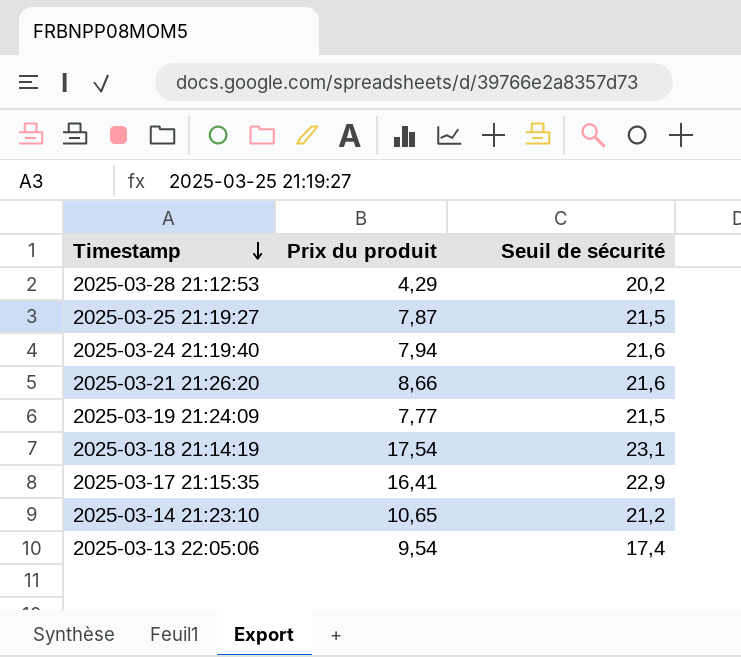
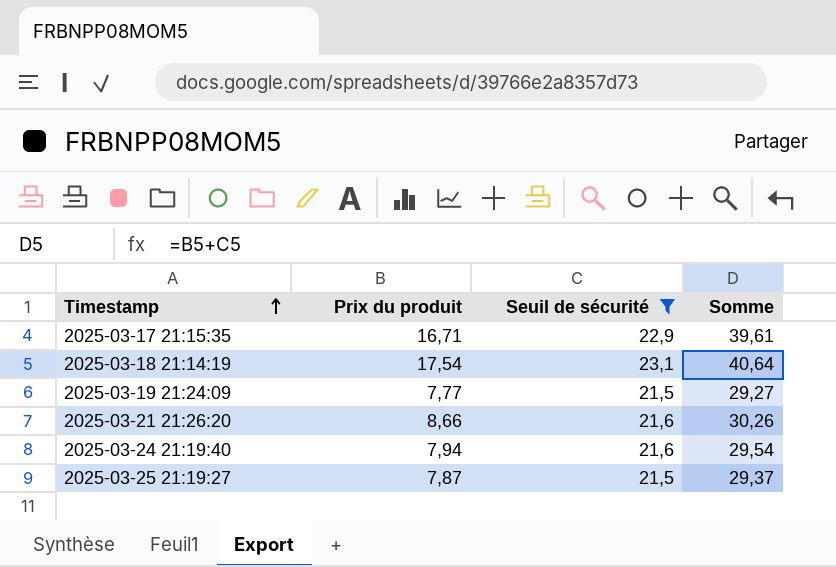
filter: none -> Seuil de sécurité >= 21,5
row order: Timestamp descending -> Timestamp ascending
column Somme | formula: none -> [Prix du produit] + [Seuil de sécurité]
2025-03-17 21:15:35 | Prix du produit: 16,41 -> 16,71

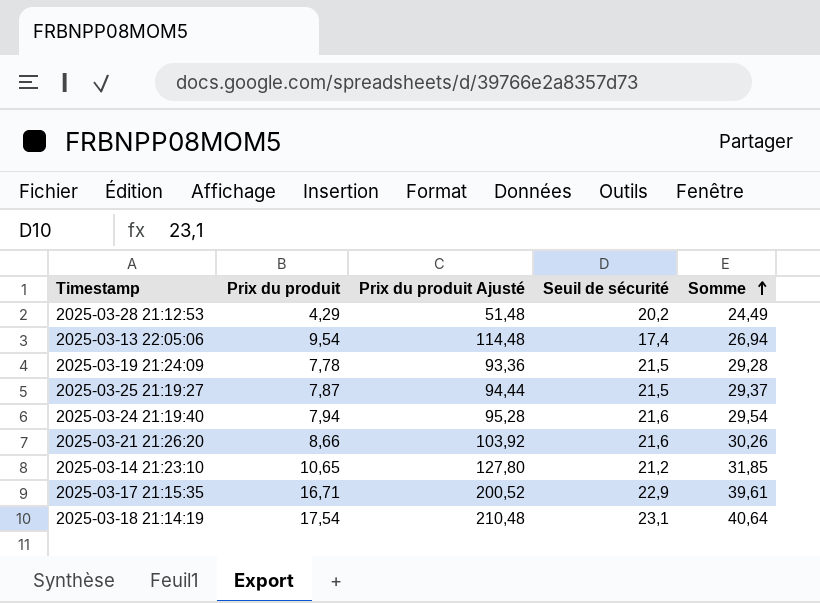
filter: Seuil de sécurité >= 21,5 -> none
row order: Timestamp ascending -> Somme ascending
column Prix du produit Ajusté | formula: none -> [Prix du produit] * 12
2025-03-19 21:24:09 | Prix du produit: 7,77 -> 7,78
2025-03-19 21:24:09 | Somme: 29,27 -> 29,28

